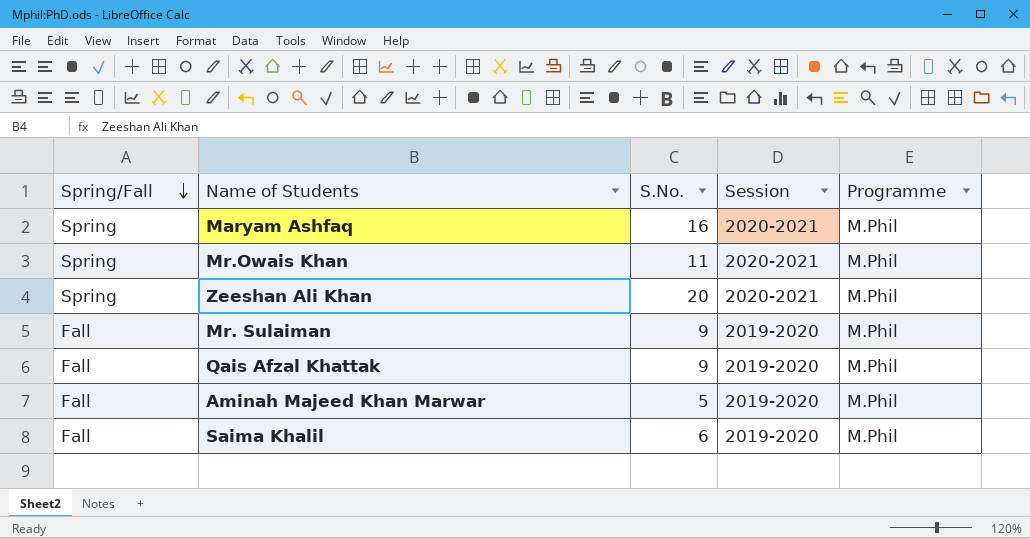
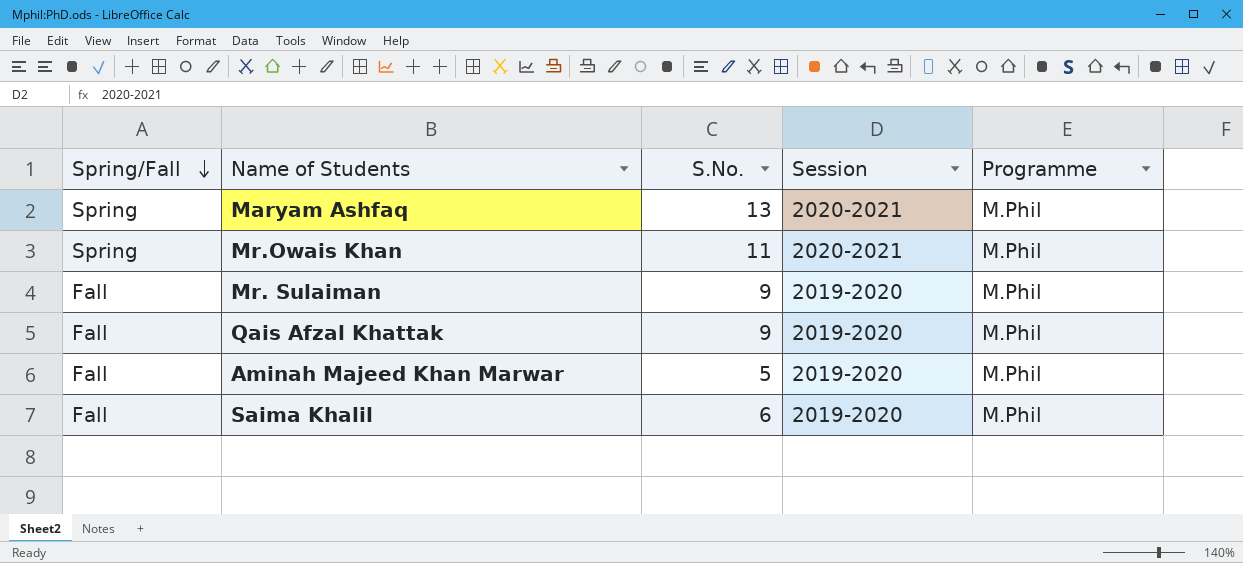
row Zeeshan Ali Khan: Spring | 20 | 2020-2021 | M.Phil -> none
Maryam Ashfaq | S.No.: 16 -> 13

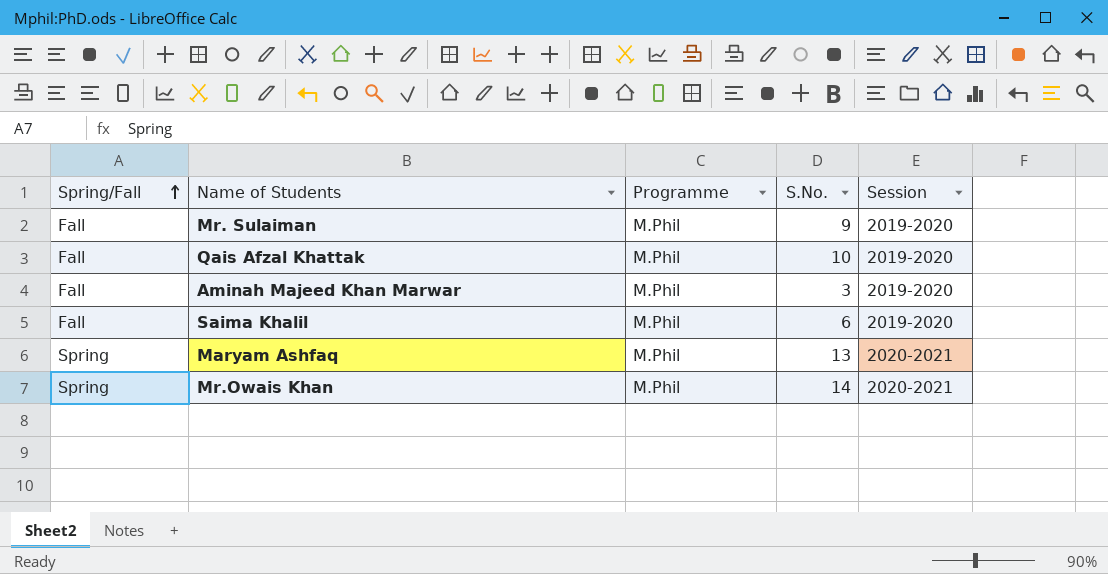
row order: Spring/Fall descending -> Spring/Fall ascending
column Programme | position: 5 -> 3
Qais Afzal Khattak | S.No.: 9 -> 10
Aminah Majeed Khan Marwar | S.No.: 5 -> 3
Mr.Owais Khan | S.No.: 11 -> 14

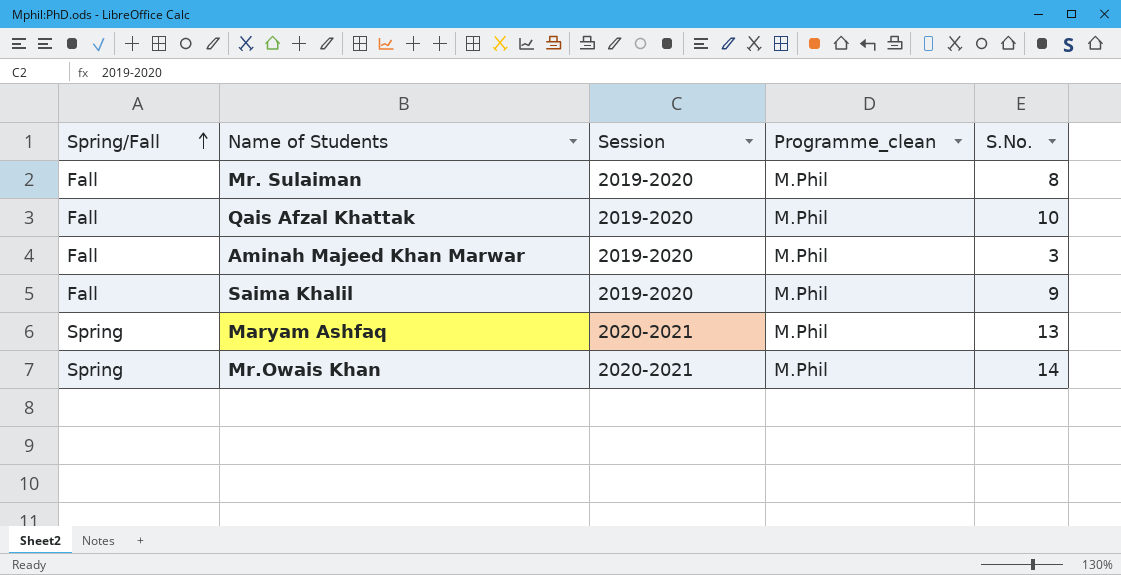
column Session | position: 5 -> 3
column name: Programme -> Programme_clean
Mr. Sulaiman | S.No.: 9 -> 8
Saima Khalil | S.No.: 6 -> 9

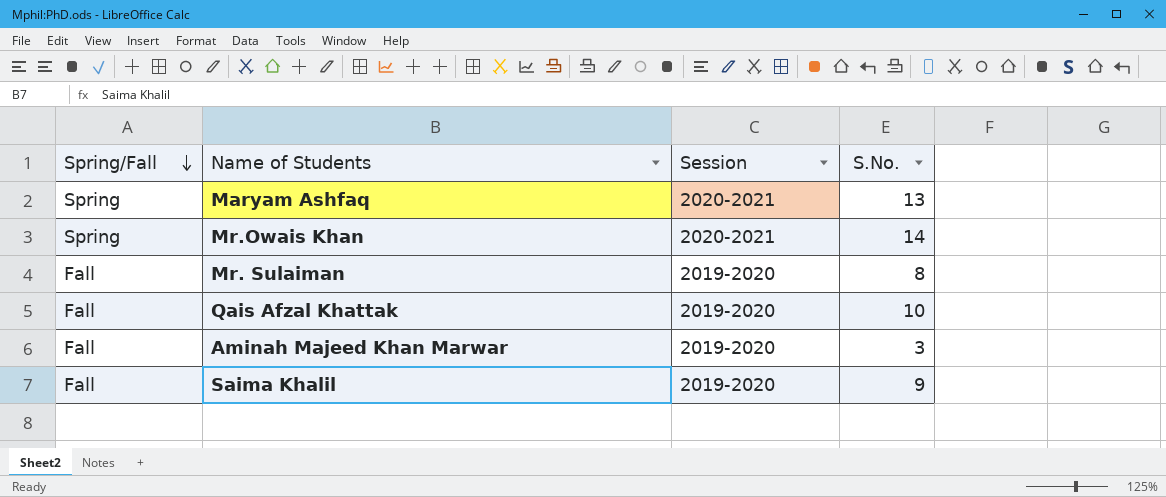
row order: Spring/Fall ascending -> Spring/Fall descending
column Programme_clean | position: 4 -> none

